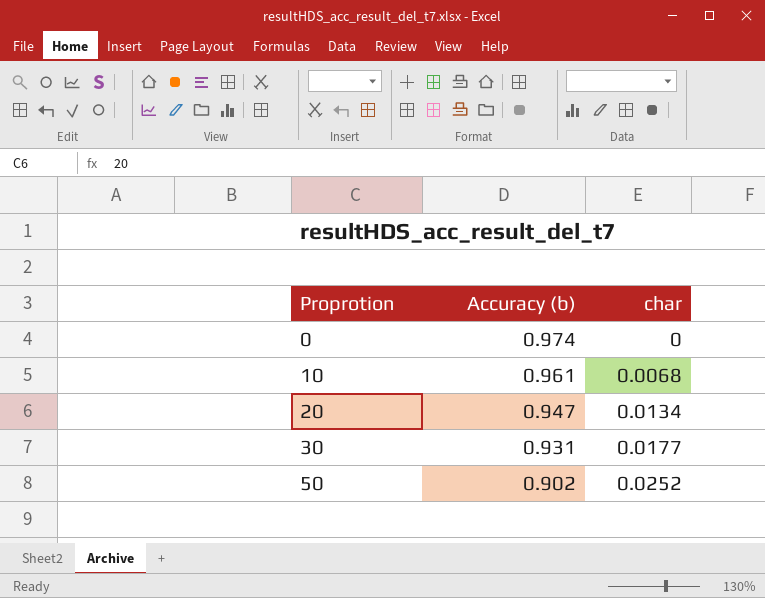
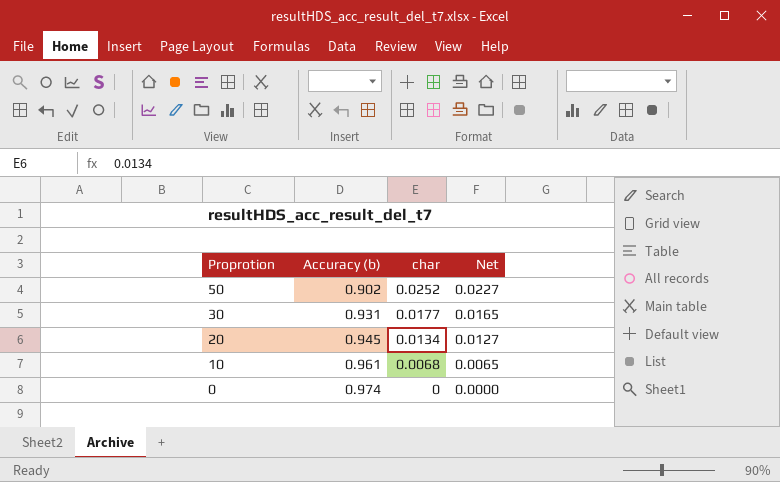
row order: Proprotion ascending -> Proprotion descending
column Net | formula: none -> [Accuracy (b)] * [char]
20 | Accuracy (b): 0.947 -> 0.945

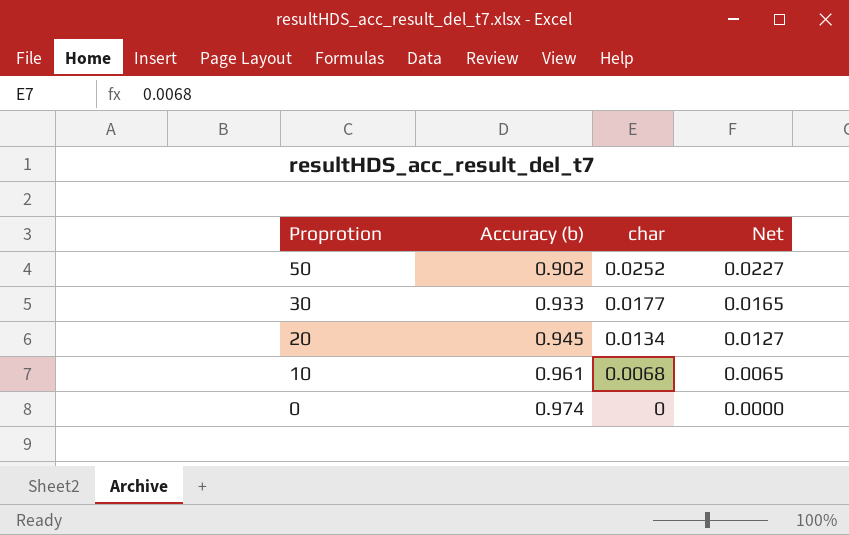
30 | Accuracy (b): 0.931 -> 0.933

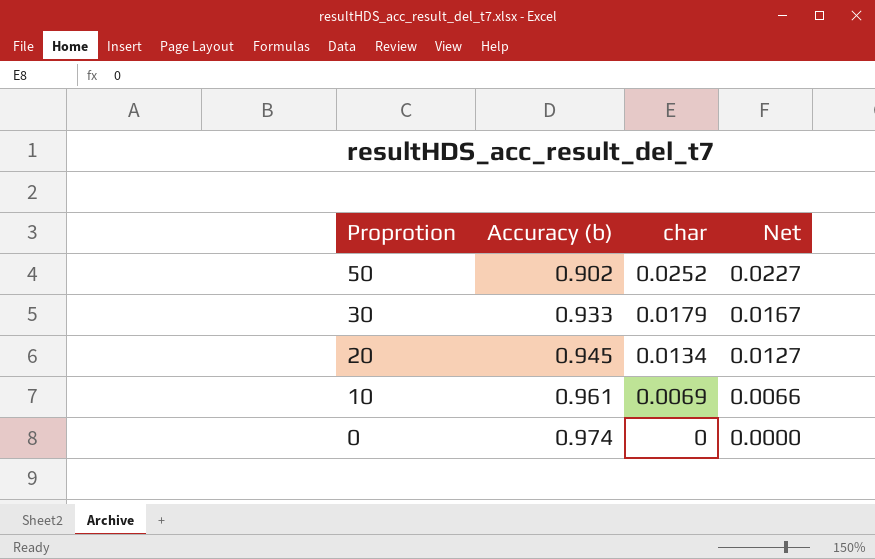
30 | char: 0.0177 -> 0.0179
30 | Net: 0.0165 -> 0.0167
10 | char: 0.0068 -> 0.0069
10 | Net: 0.0065 -> 0.0066

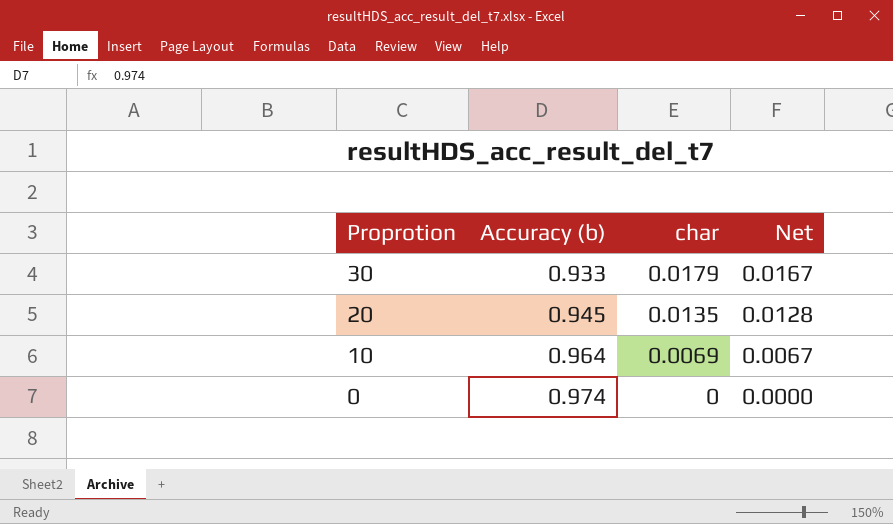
row 50: 0.902 | 0.0252 | 0.0227 -> none
20 | char: 0.0134 -> 0.0135
20 | Net: 0.0127 -> 0.0128
10 | Accuracy (b): 0.961 -> 0.964
10 | Net: 0.0066 -> 0.0067

